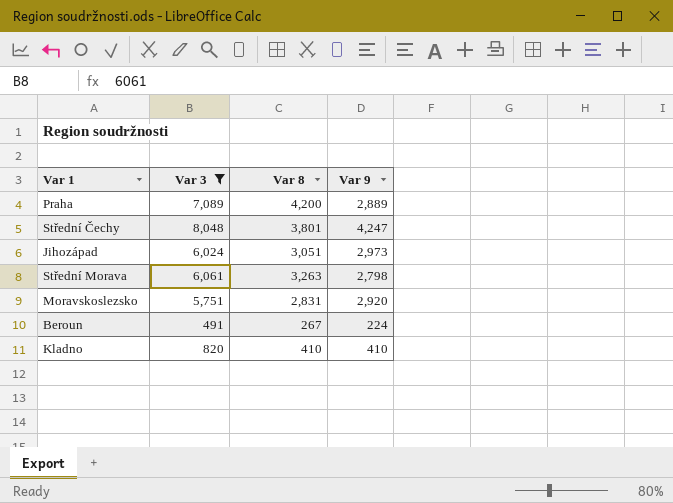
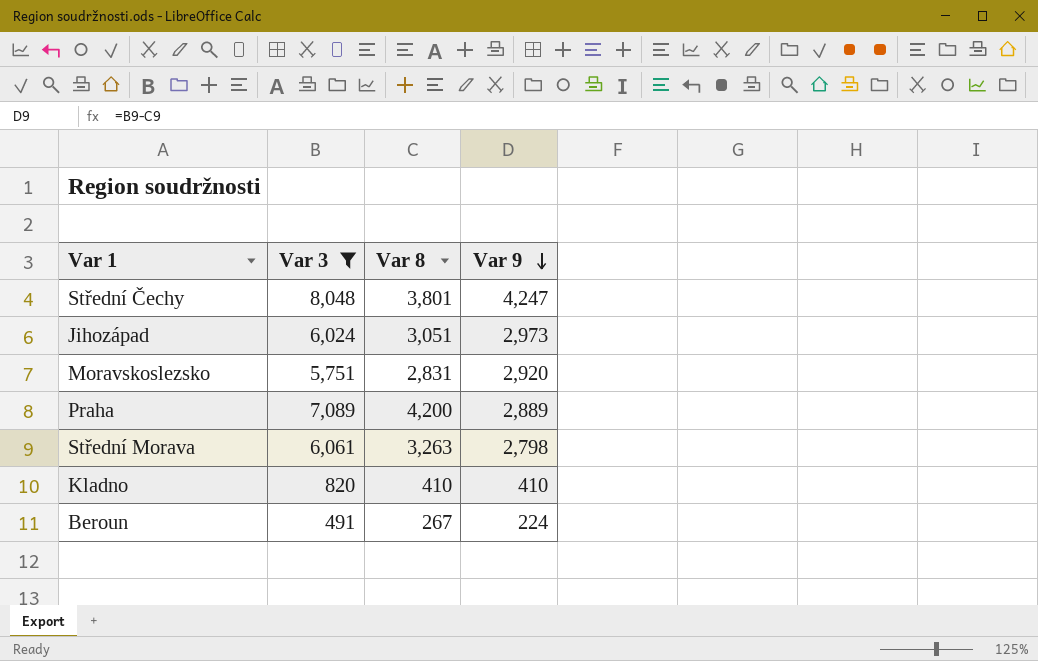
row order: none -> Var 9 descending

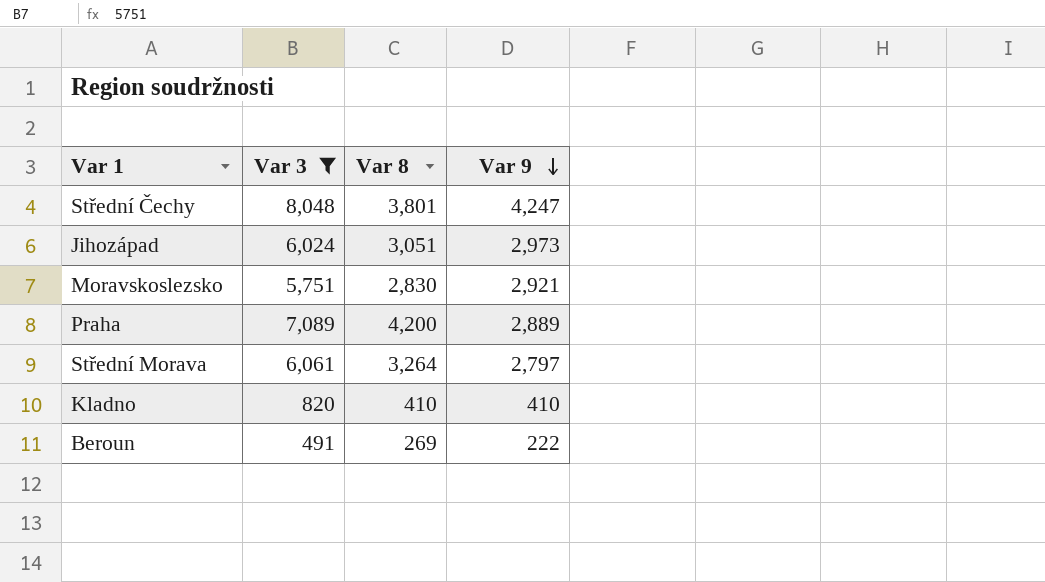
Moravskoslezsko | Var 8: 2,831 -> 2,830
Moravskoslezsko | Var 9: 2,920 -> 2,921
Střední Morava | Var 8: 3,263 -> 3,264
Střední Morava | Var 9: 2,798 -> 2,797
Beroun | Var 8: 267 -> 269
Beroun | Var 9: 224 -> 222

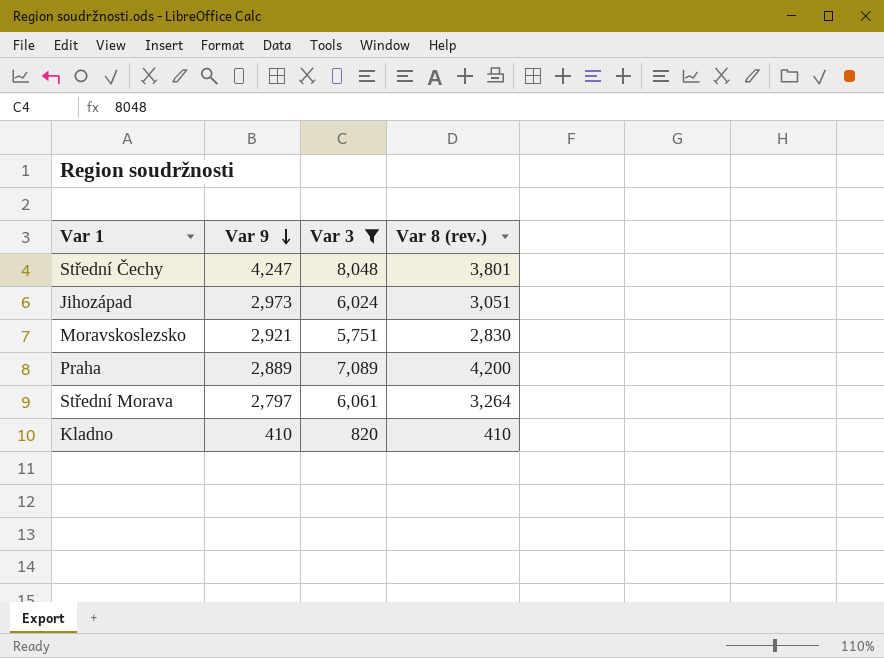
column Var 9 | position: 4 -> 2
column name: Var 8 -> Var 8 (rev.)
row Beroun: 491 | 269 | 222 -> none

